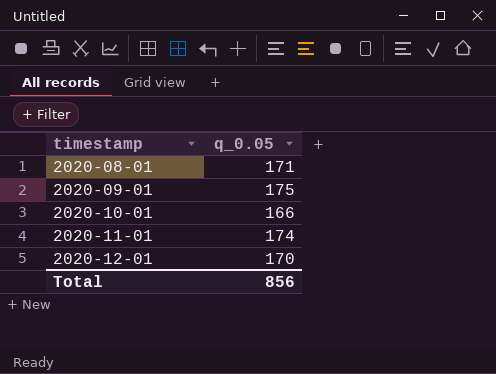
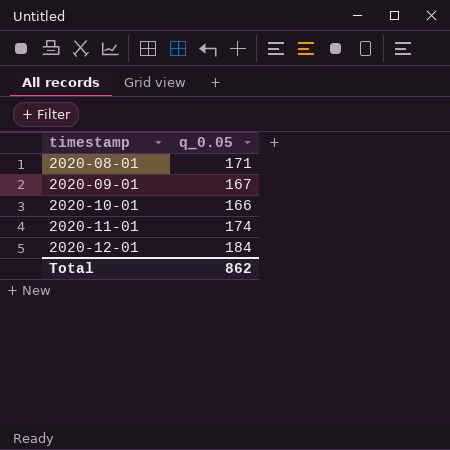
2020-09-01 | q_0.05: 175 -> 167
2020-12-01 | q_0.05: 170 -> 184
Total | q_0.05: 856 -> 862

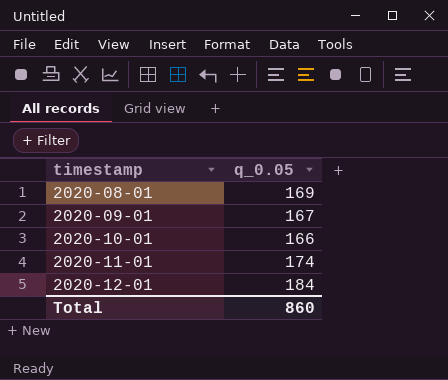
2020-08-01 | q_0.05: 171 -> 169
Total | q_0.05: 862 -> 860

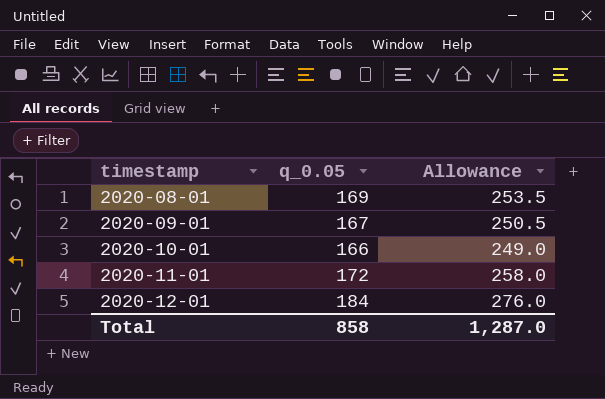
column Allowance | formula: none -> [q_0.05] * 1.5
2020-11-01 | q_0.05: 174 -> 172
Total | q_0.05: 860 -> 858

